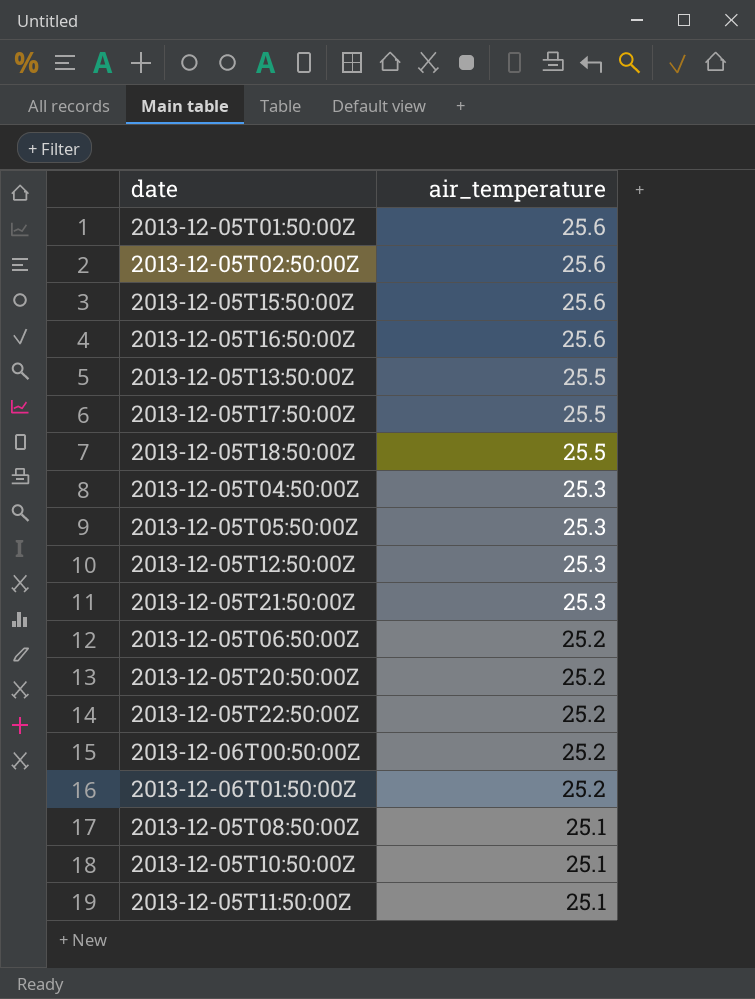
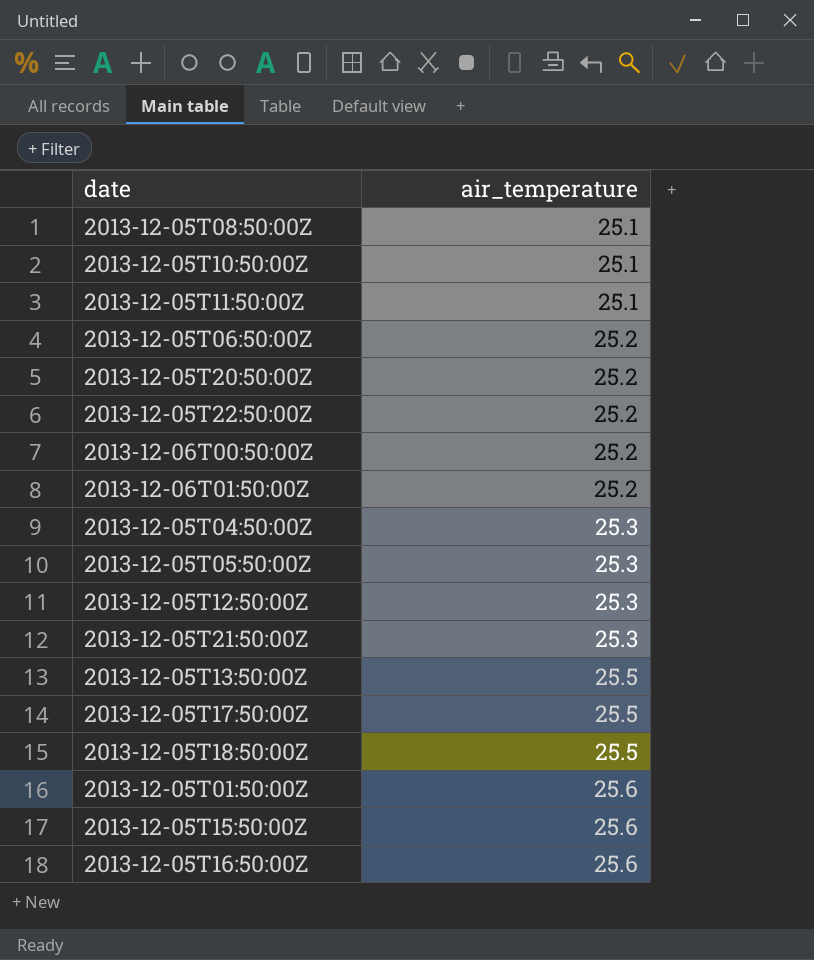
row order: air_temperature descending -> air_temperature ascending
row 2013-12-05T02:50:00Z: 25.6 -> none

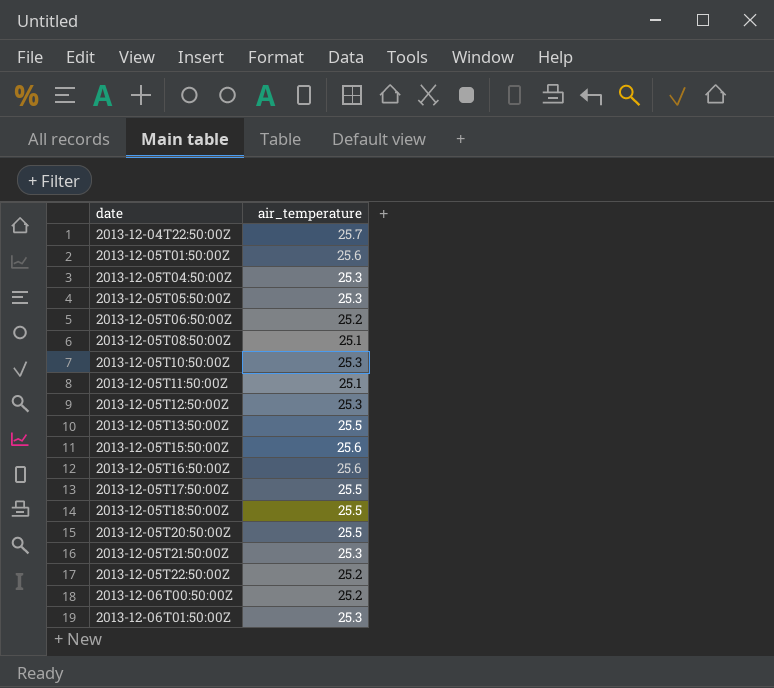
row order: air_temperature ascending -> date ascending
row 2013-12-04T22:50:00Z: none -> 25.7
2013-12-05T10:50:00Z | air_temperature: 25.1 -> 25.3
2013-12-05T20:50:00Z | air_temperature: 25.2 -> 25.5
2013-12-06T01:50:00Z | air_temperature: 25.2 -> 25.3

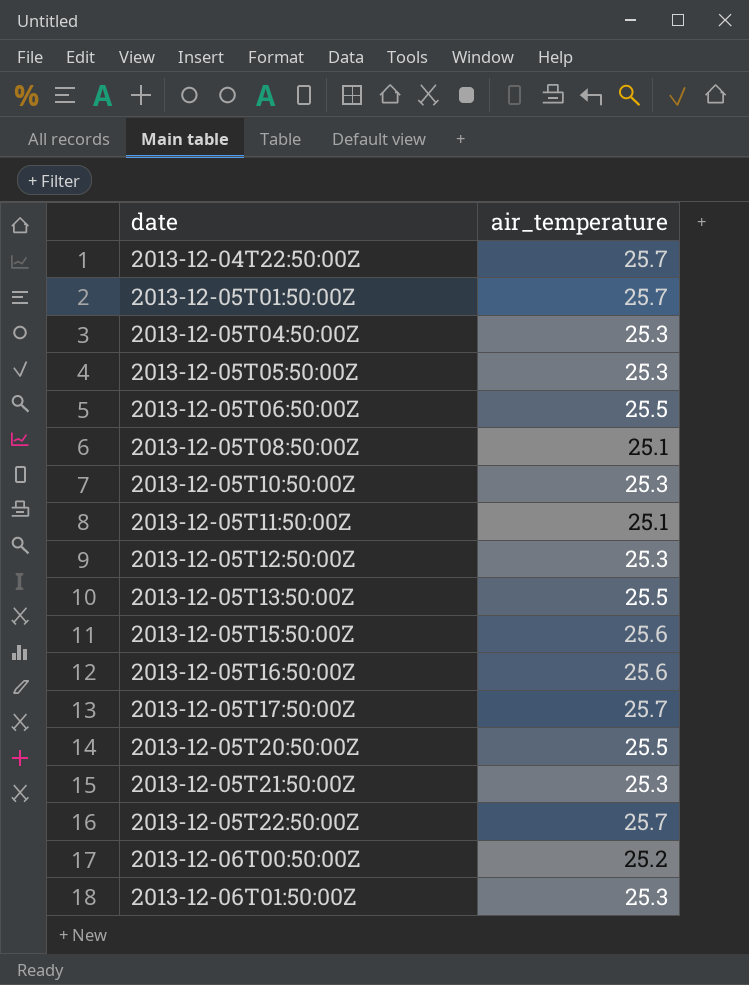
row 2013-12-05T18:50:00Z: 25.5 -> none
2013-12-05T01:50:00Z | air_temperature: 25.6 -> 25.7
2013-12-05T06:50:00Z | air_temperature: 25.2 -> 25.5
2013-12-05T17:50:00Z | air_temperature: 25.5 -> 25.7
2013-12-05T22:50:00Z | air_temperature: 25.2 -> 25.7

